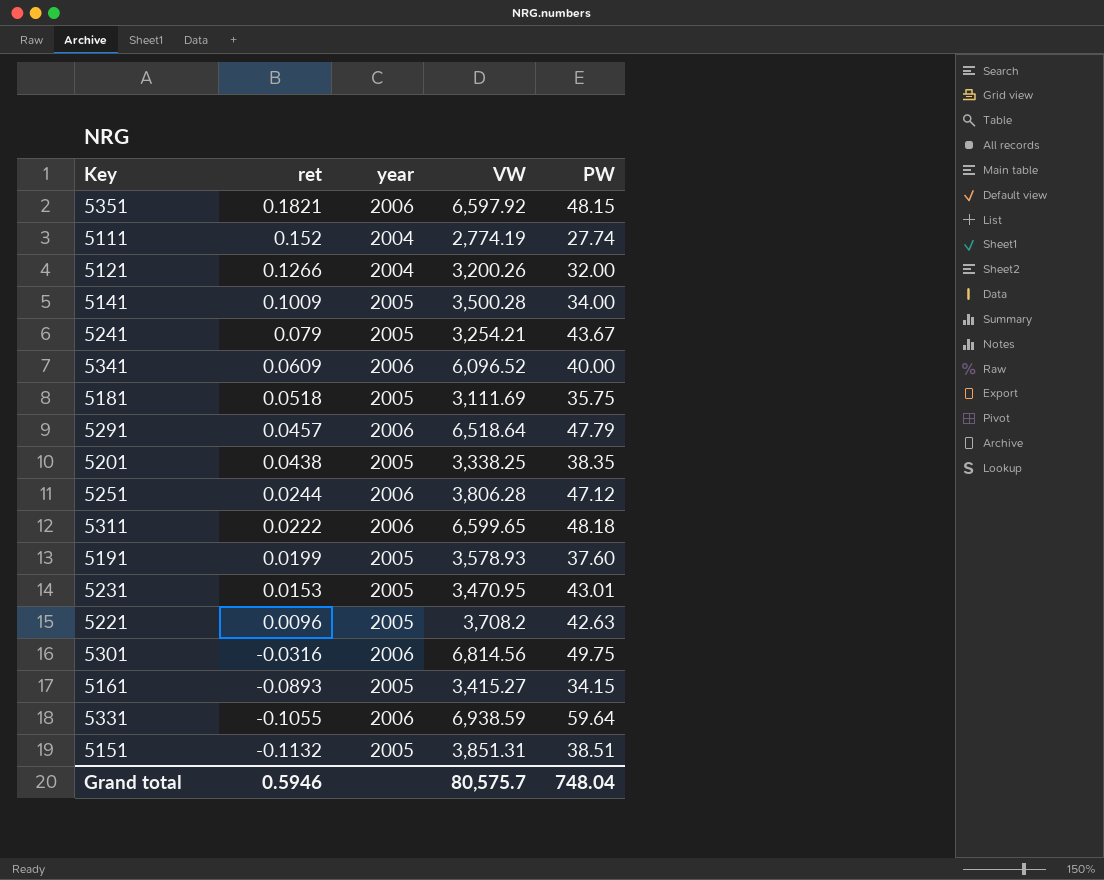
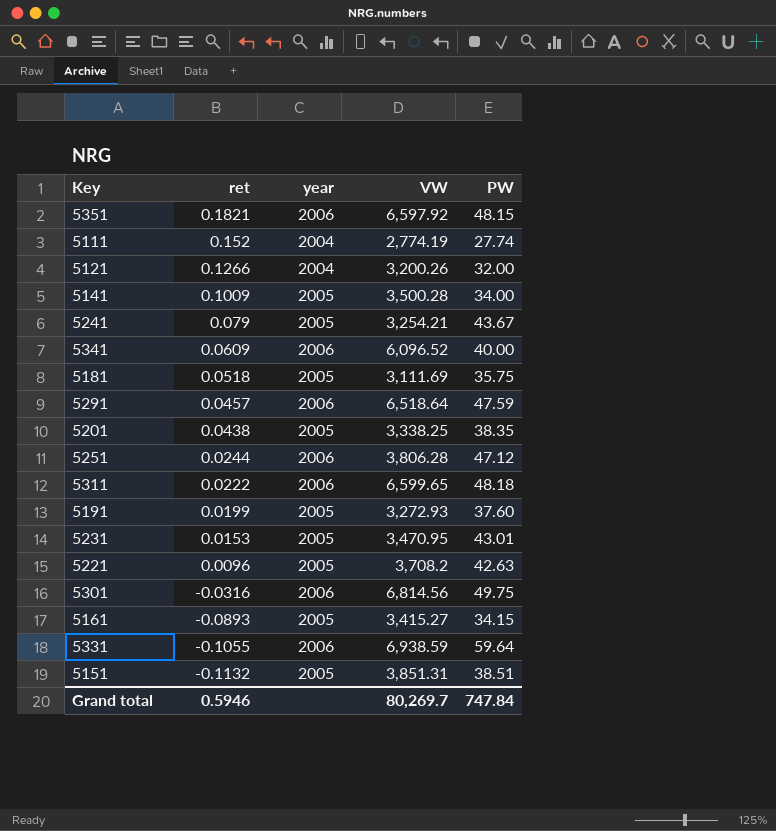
5291 | PW: 47.79 -> 47.59
5191 | VW: 3,578.93 -> 3,272.93
Grand total | VW: 80,575.7 -> 80,269.7
Grand total | PW: 748.04 -> 747.84

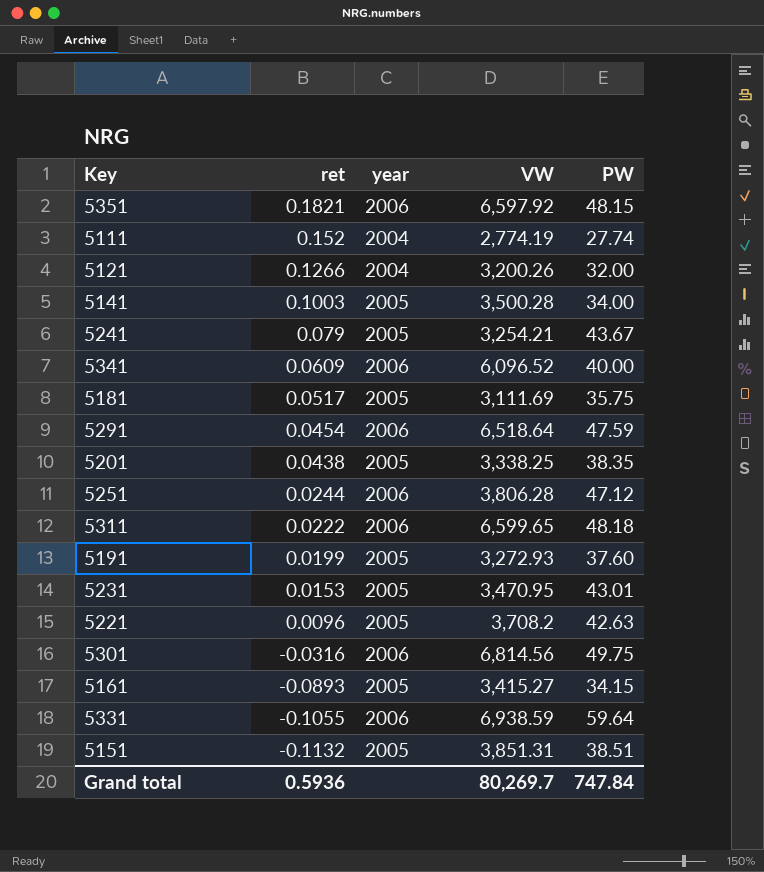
5141 | ret: 0.1009 -> 0.1003
5181 | ret: 0.0518 -> 0.0517
5291 | ret: 0.0457 -> 0.0454
Grand total | ret: 0.5946 -> 0.5936

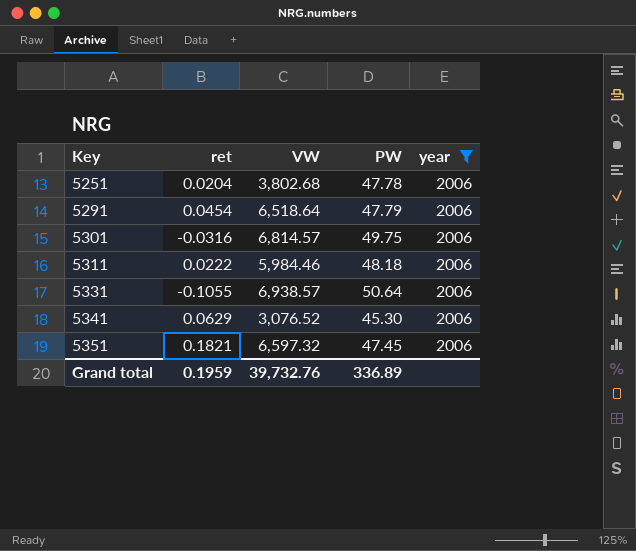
filter: none -> year = 2006
row order: ret descending -> Key ascending
column year | position: 3 -> 5
5251 | ret: 0.0244 -> 0.0204
5251 | VW: 3,806.28 -> 3,802.68
5251 | PW: 47.12 -> 47.78
5291 | PW: 47.59 -> 47.79
5301 | VW: 6,814.56 -> 6,814.57
5311 | VW: 6,599.65 -> 5,984.46
5331 | VW: 6,938.59 -> 6,938.57
5331 | PW: 59.64 -> 50.64
5341 | ret: 0.0609 -> 0.0629
5341 | VW: 6,096.52 -> 3,076.52
5341 | PW: 40.00 -> 45.30
5351 | VW: 6,597.92 -> 6,597.32
5351 | PW: 48.15 -> 47.45
Grand total | ret: 0.5936 -> 0.1959
Grand total | VW: 80,269.7 -> 39,732.76
Grand total | PW: 747.84 -> 336.89

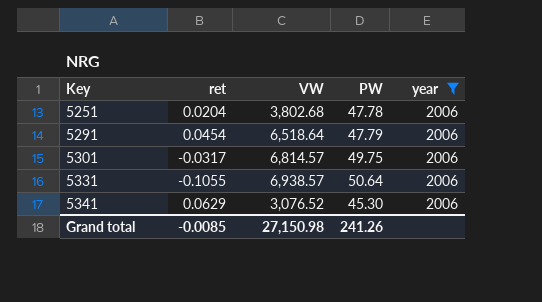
row 5311: 0.0222 | 5,984.46 | 48.18 | 2006 -> none
row 5351: 0.1821 | 6,597.32 | 47.45 | 2006 -> none
5301 | ret: -0.0316 -> -0.0317
Grand total | ret: 0.1959 -> -0.0085
Grand total | VW: 39,732.76 -> 27,150.98
Grand total | PW: 336.89 -> 241.26

